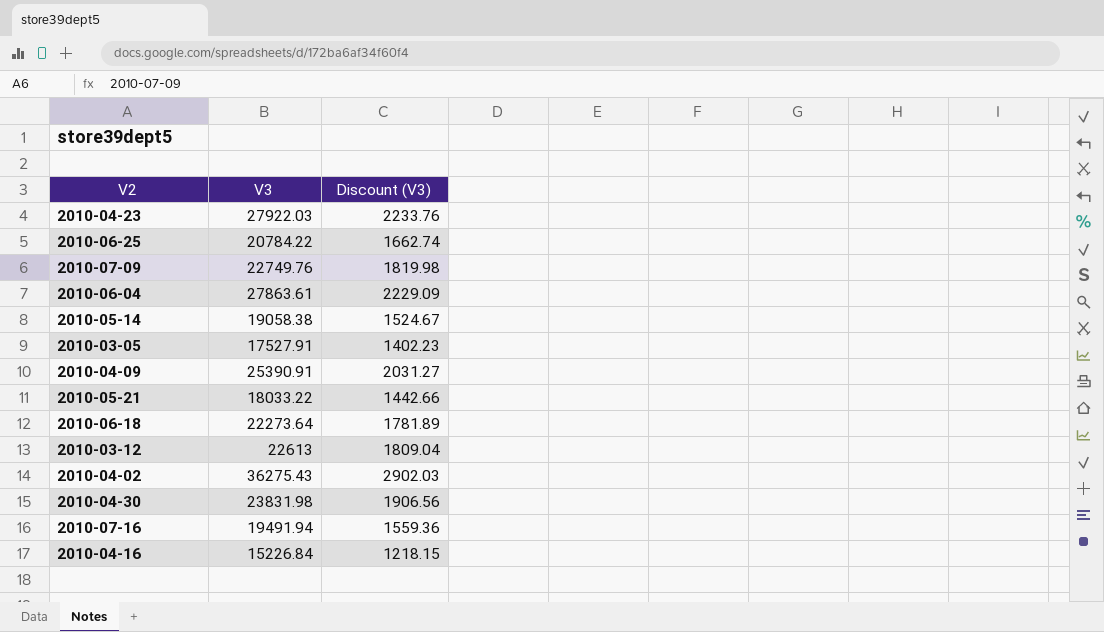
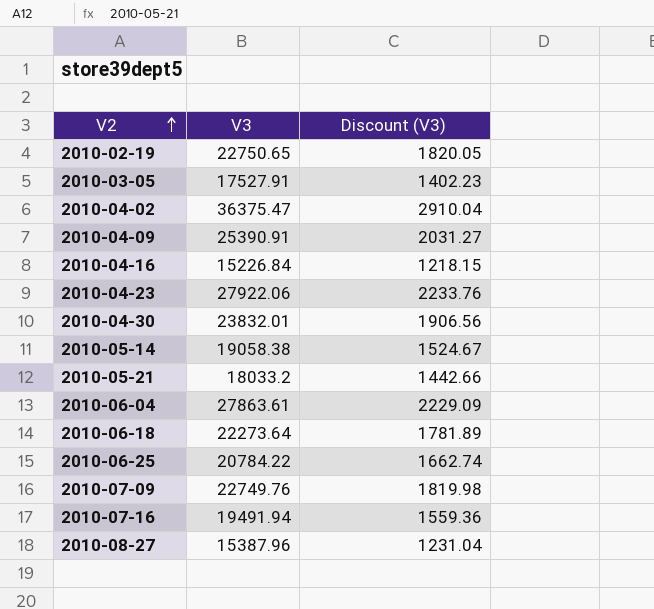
row order: none -> V2 ascending
row 2010-03-12: 22613 | 1809.04 -> none
row 2010-02-19: none -> 22750.65 | 1820.05
2010-04-02 | V3: 36275.43 -> 36375.47
2010-04-02 | Discount (V3): 2902.03 -> 2910.04
2010-04-23 | V3: 27922.03 -> 27922.06
2010-04-30 | V3: 23831.98 -> 23832.01
2010-05-21 | V3: 18033.22 -> 18033.2
row 2010-08-27: none -> 15387.96 | 1231.04

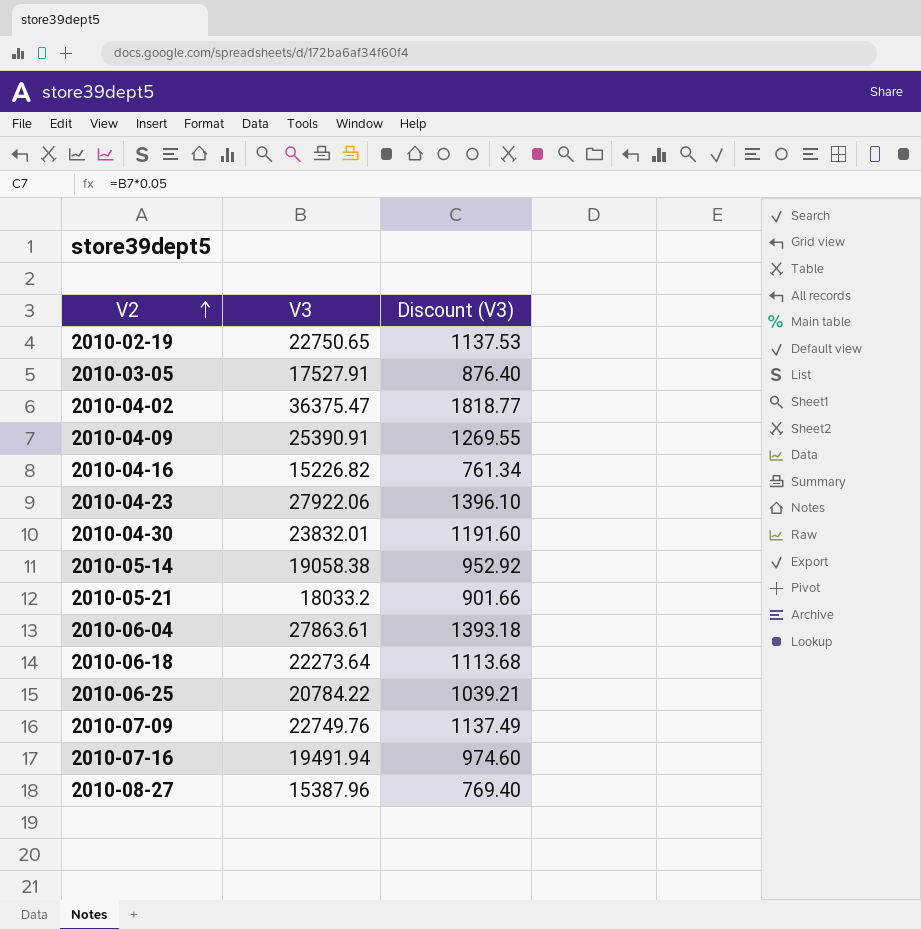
column Discount (V3) | formula: [V3] * 0.08 -> [V3] * 0.05
2010-04-16 | V3: 15226.84 -> 15226.82

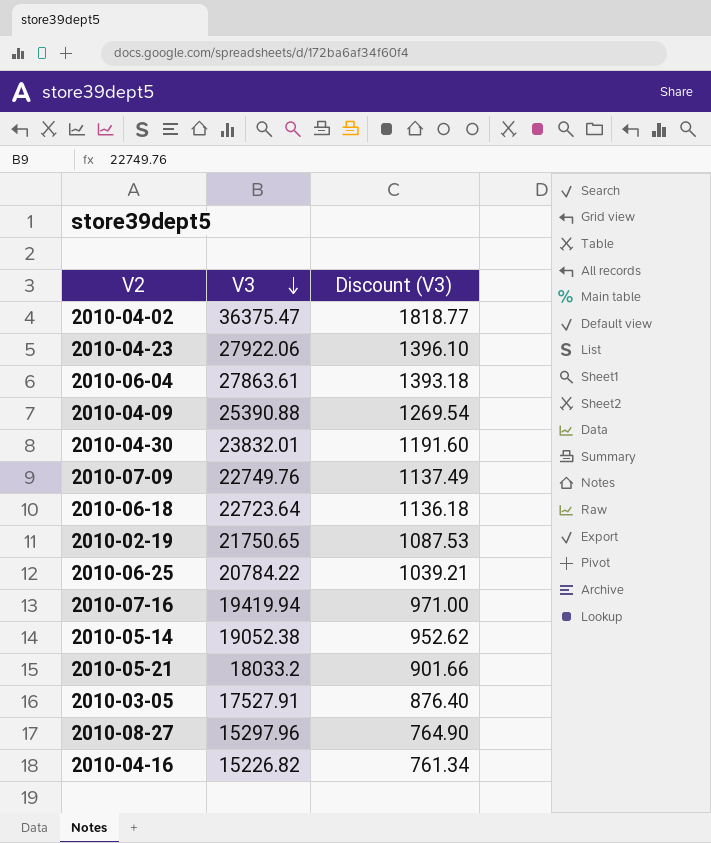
row order: V2 ascending -> V3 descending
2010-04-09 | V3: 25390.91 -> 25390.88
2010-04-09 | Discount (V3): 1269.55 -> 1269.54
2010-06-18 | V3: 22273.64 -> 22723.64
2010-06-18 | Discount (V3): 1113.68 -> 1136.18
2010-02-19 | V3: 22750.65 -> 21750.65
2010-02-19 | Discount (V3): 1137.53 -> 1087.53
2010-07-16 | V3: 19491.94 -> 19419.94
2010-07-16 | Discount (V3): 974.60 -> 971.00
2010-05-14 | V3: 19058.38 -> 19052.38
2010-05-14 | Discount (V3): 952.92 -> 952.62
2010-08-27 | V3: 15387.96 -> 15297.96
2010-08-27 | Discount (V3): 769.40 -> 764.90

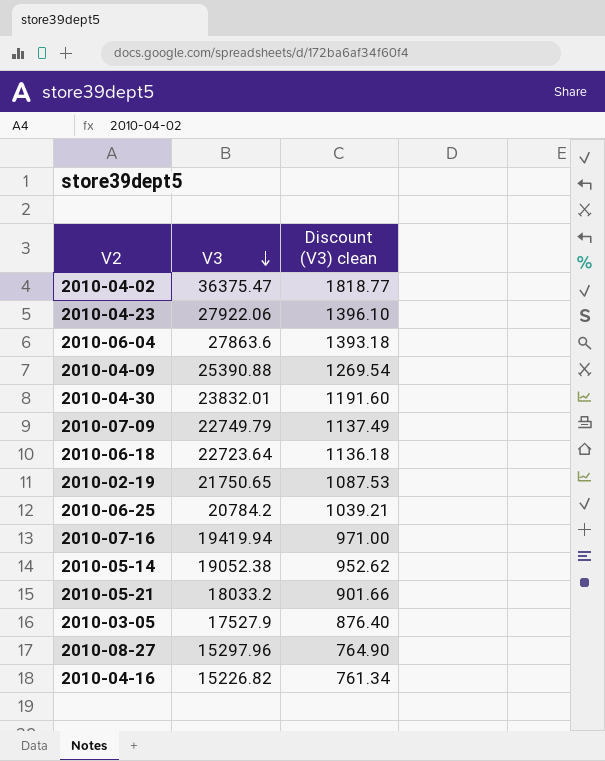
column name: Discount (V3) -> Discount (V3) clean
2010-06-04 | V3: 27863.61 -> 27863.6
2010-07-09 | V3: 22749.76 -> 22749.79
2010-06-25 | V3: 20784.22 -> 20784.2
2010-03-05 | V3: 17527.91 -> 17527.9

